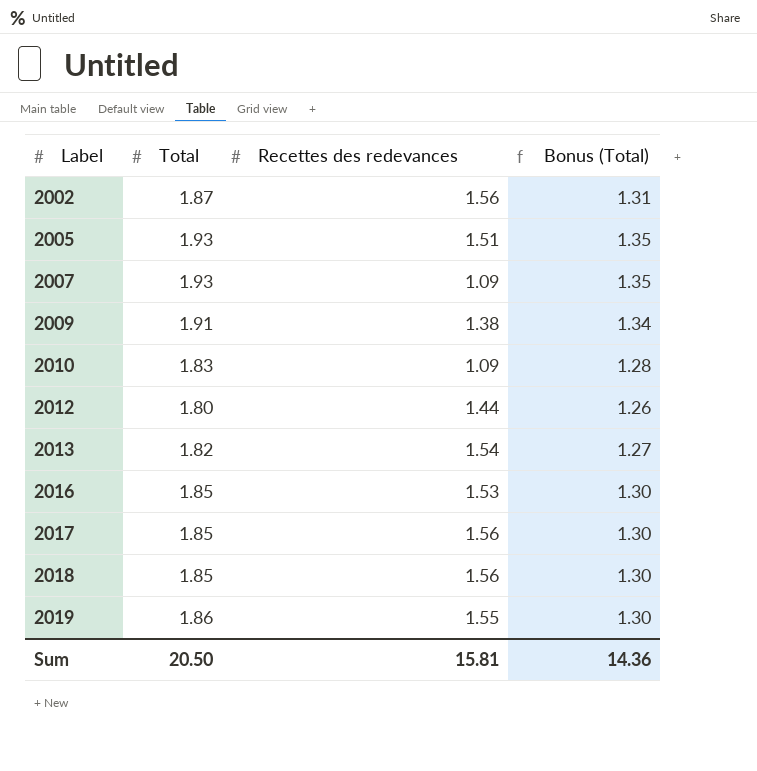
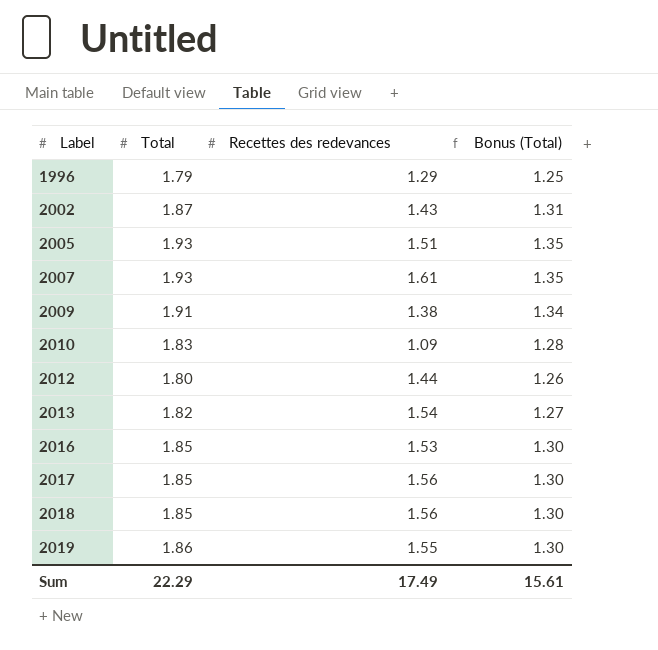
row 1996: none -> 1.79 | 1.29 | 1.25
2002 | Recettes des redevances: 1.56 -> 1.43
2007 | Recettes des redevances: 1.09 -> 1.61
Sum | Total: 20.50 -> 22.29
Sum | Recettes des redevances: 15.81 -> 17.49
Sum | Bonus (Total): 14.36 -> 15.61

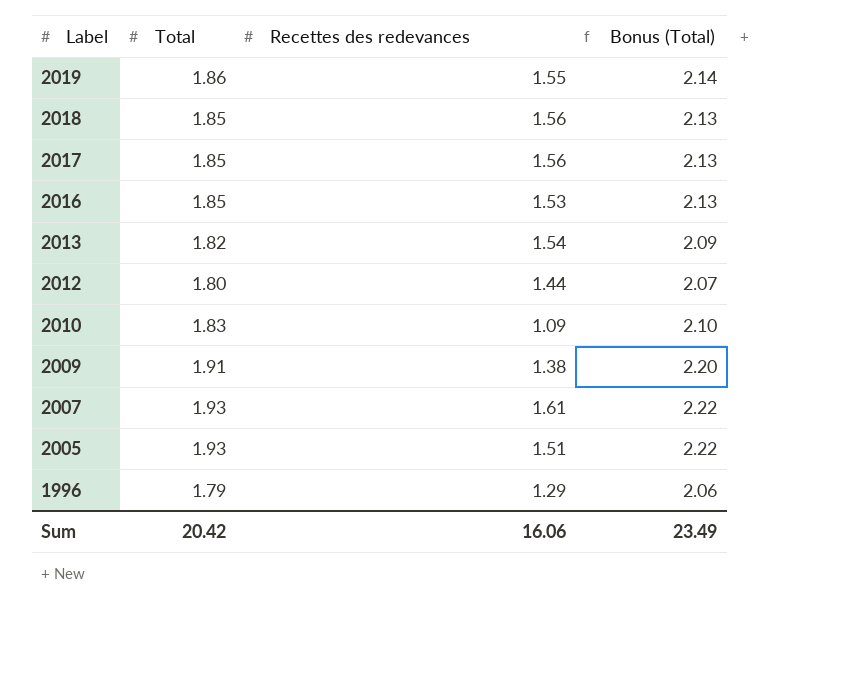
row order: Label ascending -> Label descending
column Bonus (Total) | formula: [Total] * 0.7 -> [Total] * 1.15
row 2002: 1.87 | 1.43 | 1.31 -> none
Sum | Total: 22.29 -> 20.42
Sum | Recettes des redevances: 17.49 -> 16.06
Sum | Bonus (Total): 15.61 -> 23.49

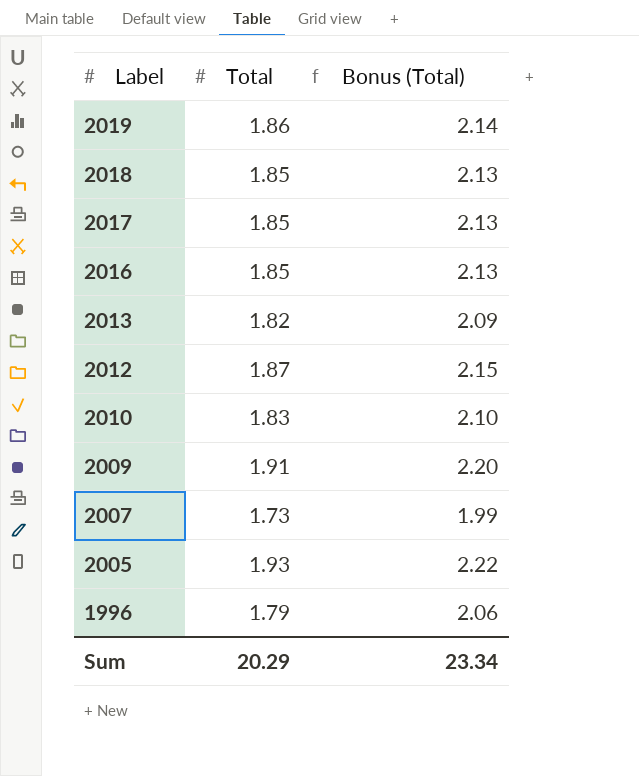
column Recettes des redevances | position: 3 -> none
2012 | Total: 1.80 -> 1.87
2012 | Bonus (Total): 2.07 -> 2.15
2007 | Total: 1.93 -> 1.73
2007 | Bonus (Total): 2.22 -> 1.99
Sum | Total: 20.42 -> 20.29
Sum | Bonus (Total): 23.49 -> 23.34

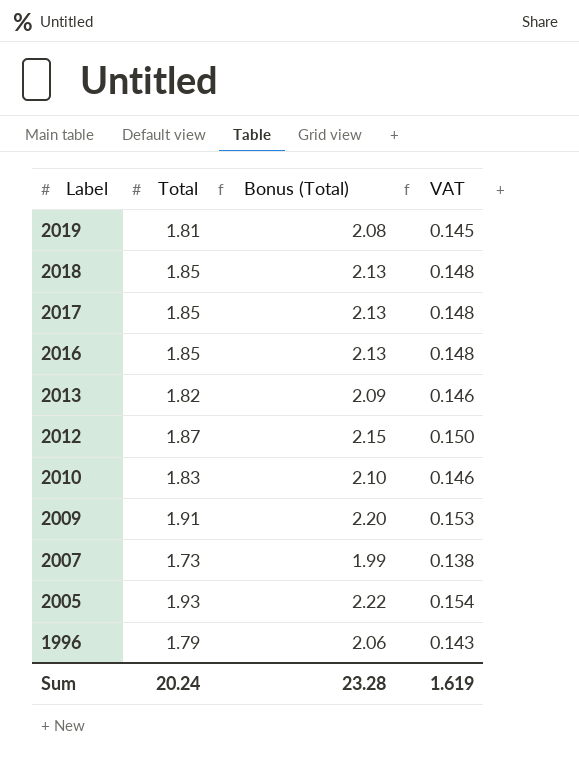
column VAT | formula: none -> [Total] * 0.08
2019 | Total: 1.86 -> 1.81
2019 | Bonus (Total): 2.14 -> 2.08
Sum | Total: 20.29 -> 20.24
Sum | Bonus (Total): 23.34 -> 23.28

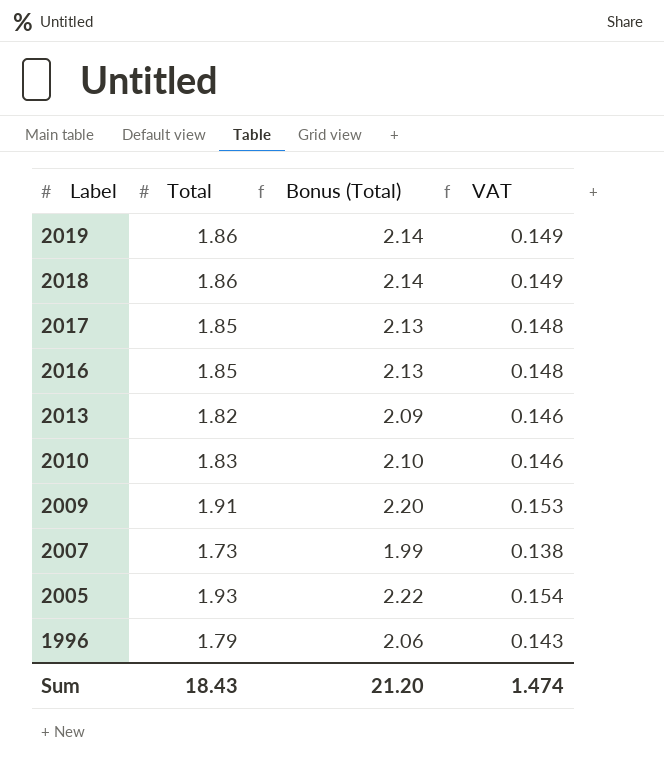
row 2012: 1.87 | 2.15 | 0.150 -> none
2019 | Total: 1.81 -> 1.86
2019 | Bonus (Total): 2.08 -> 2.14
2019 | VAT: 0.145 -> 0.149
2018 | Total: 1.85 -> 1.86
2018 | Bonus (Total): 2.13 -> 2.14
2018 | VAT: 0.148 -> 0.149
Sum | Total: 20.24 -> 18.43
Sum | Bonus (Total): 23.28 -> 21.20
Sum | VAT: 1.619 -> 1.474

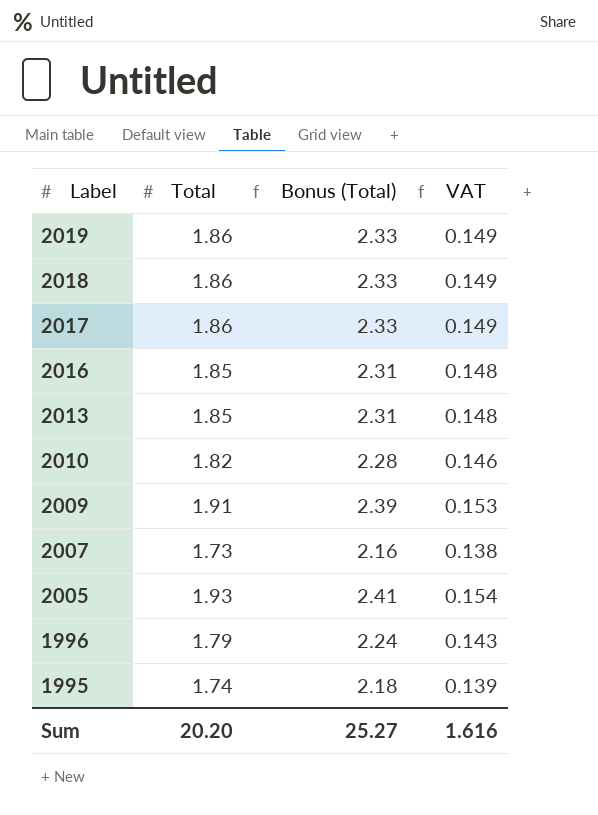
column Bonus (Total) | formula: [Total] * 1.15 -> [Total] * 1.25
2017 | Total: 1.85 -> 1.86
2017 | VAT: 0.148 -> 0.149
2013 | Total: 1.82 -> 1.85
2013 | VAT: 0.146 -> 0.148
2010 | Total: 1.83 -> 1.82
row 1995: none -> 1.74 | 2.18 | 0.139
Sum | Total: 18.43 -> 20.20
Sum | Bonus (Total): 21.20 -> 25.27
Sum | VAT: 1.474 -> 1.616

